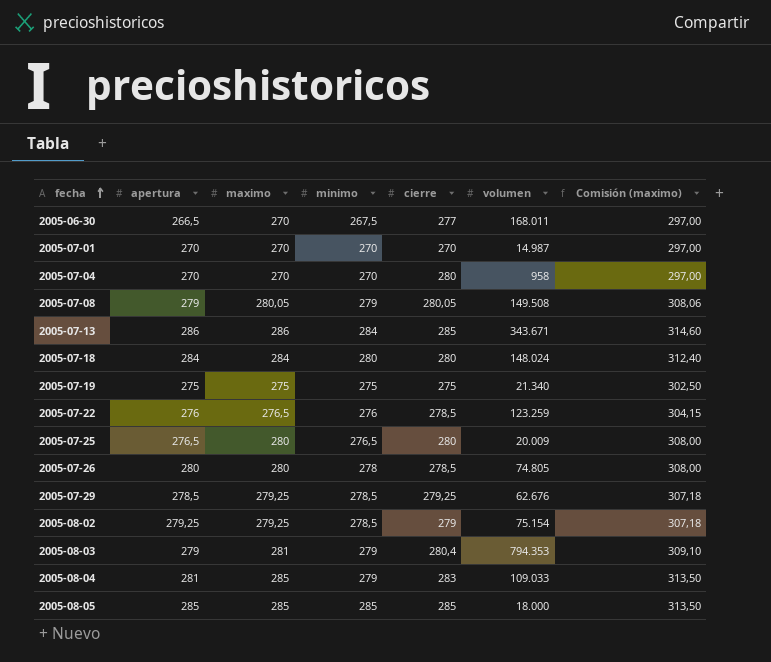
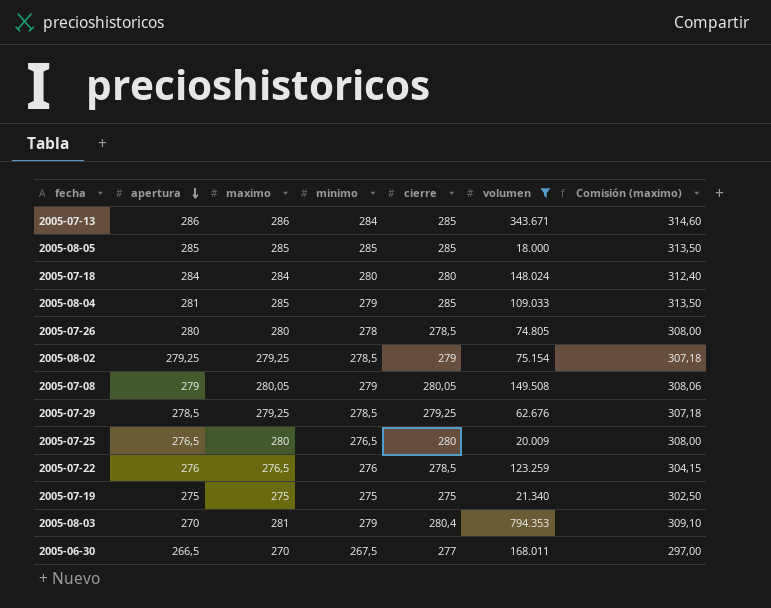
filter: none -> volumen >= 18.000
row order: fecha ascending -> apertura descending
2005-08-04 | cierre: 283 -> 285
2005-08-03 | apertura: 279 -> 270

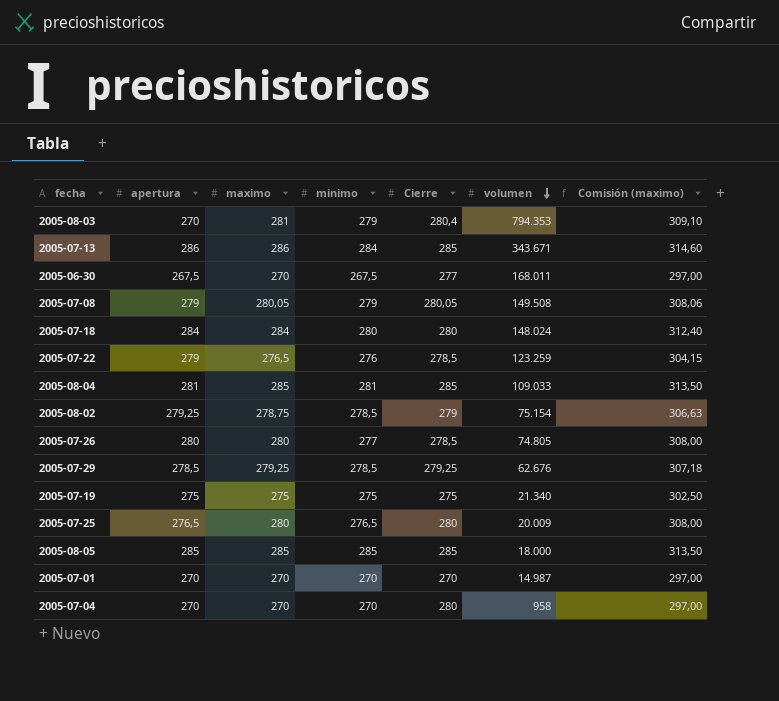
filter: volumen >= 18.000 -> none
row order: apertura descending -> volumen descending
column name: cierre -> Cierre
2005-06-30 | apertura: 266,5 -> 267,5
2005-07-22 | apertura: 276 -> 279
2005-08-04 | minimo: 279 -> 281
2005-08-02 | maximo: 279,25 -> 278,75
2005-08-02 | Comisión (maximo): 307,18 -> 306,63
2005-07-26 | minimo: 278 -> 277

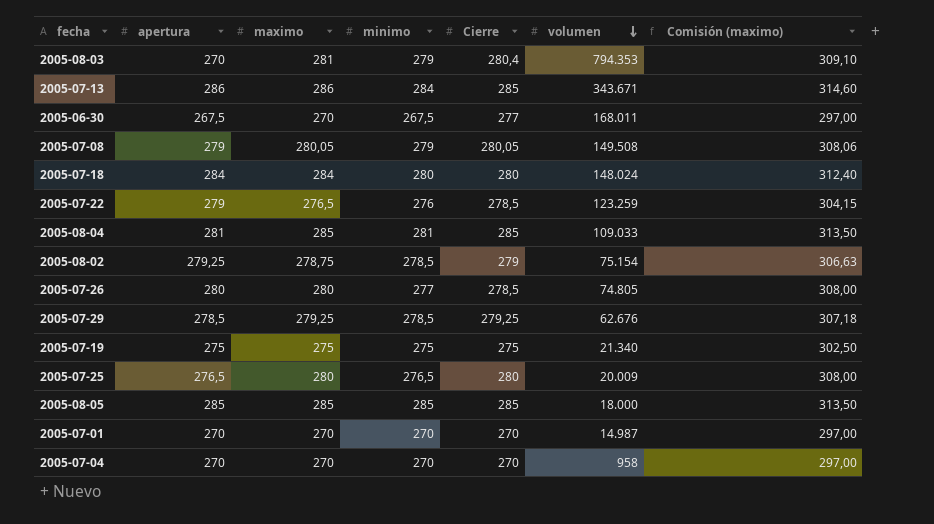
2005-07-04 | Cierre: 280 -> 270

